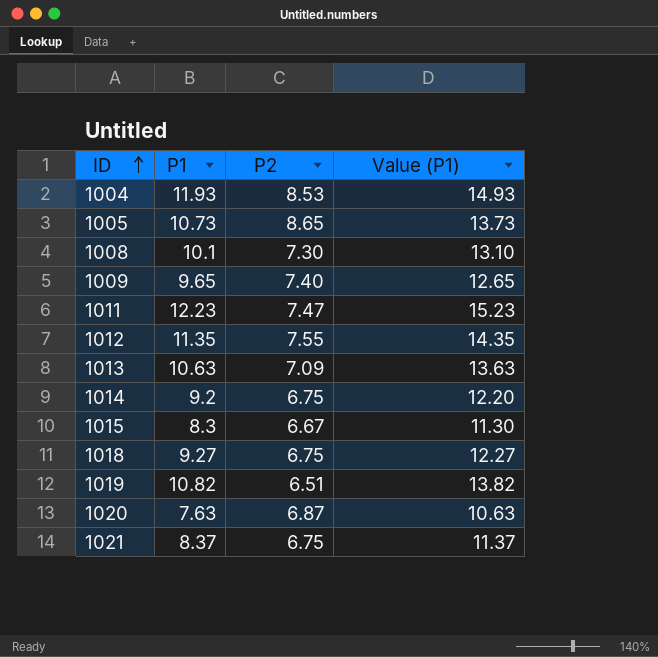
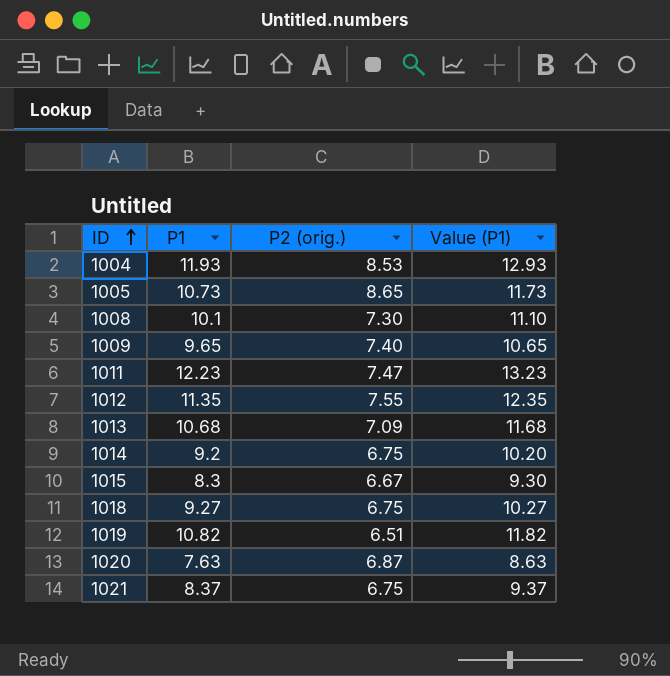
column name: P2 -> P2 (orig.)
column Value (P1) | formula: [P1] + 3 -> [P1] + 1
1013 | P1: 10.63 -> 10.68

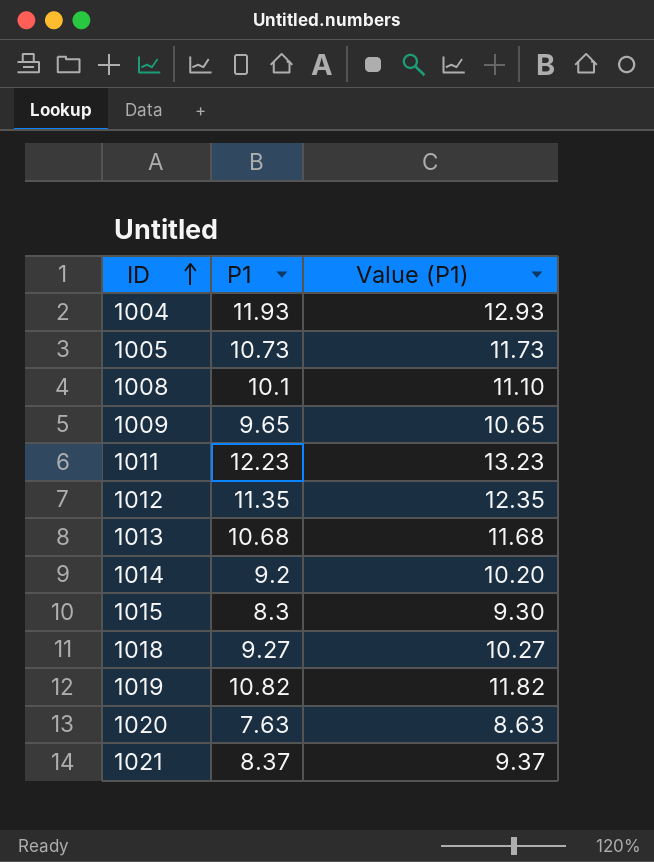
column P2 (orig.) | position: 3 -> none

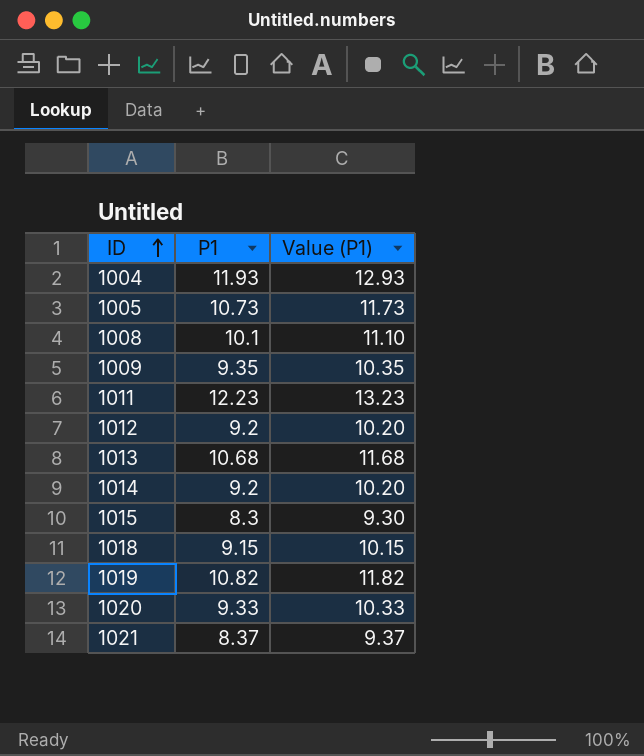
1009 | P1: 9.65 -> 9.35
1009 | Value (P1): 10.65 -> 10.35
1012 | P1: 11.35 -> 9.2
1012 | Value (P1): 12.35 -> 10.20
1018 | P1: 9.27 -> 9.15
1018 | Value (P1): 10.27 -> 10.15
1020 | P1: 7.63 -> 9.33
1020 | Value (P1): 8.63 -> 10.33

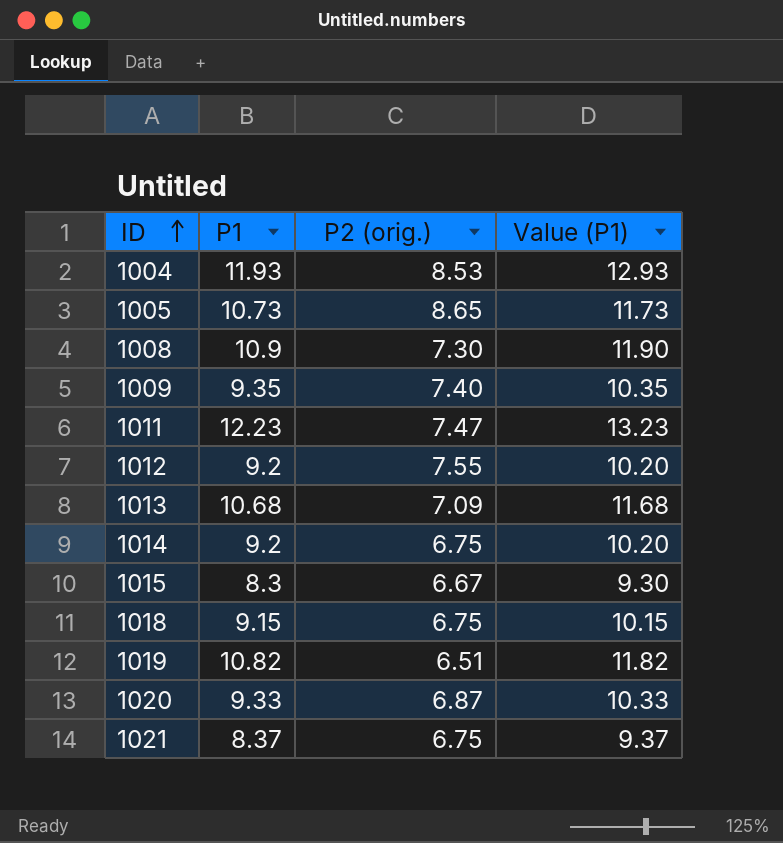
column P2 (orig.) | position: none -> 3
1008 | P1: 10.1 -> 10.9
1008 | Value (P1): 11.10 -> 11.90

